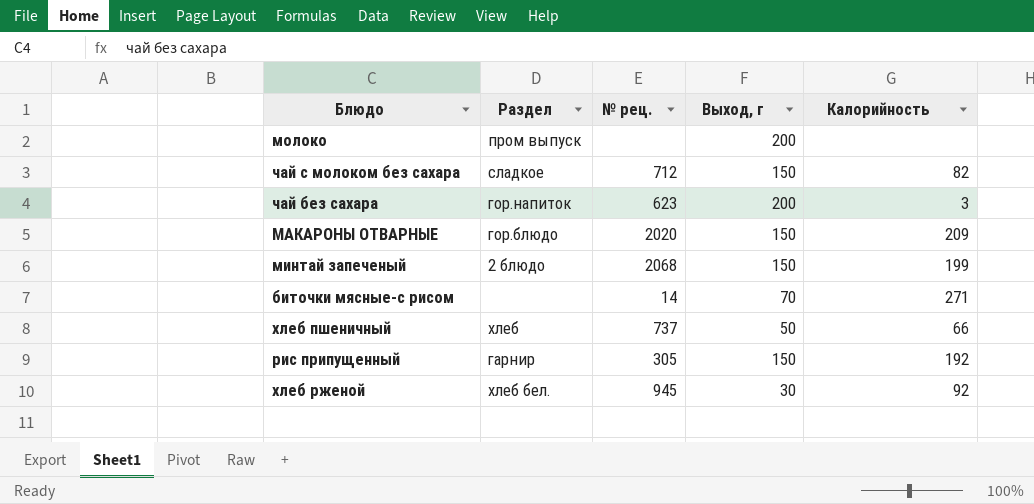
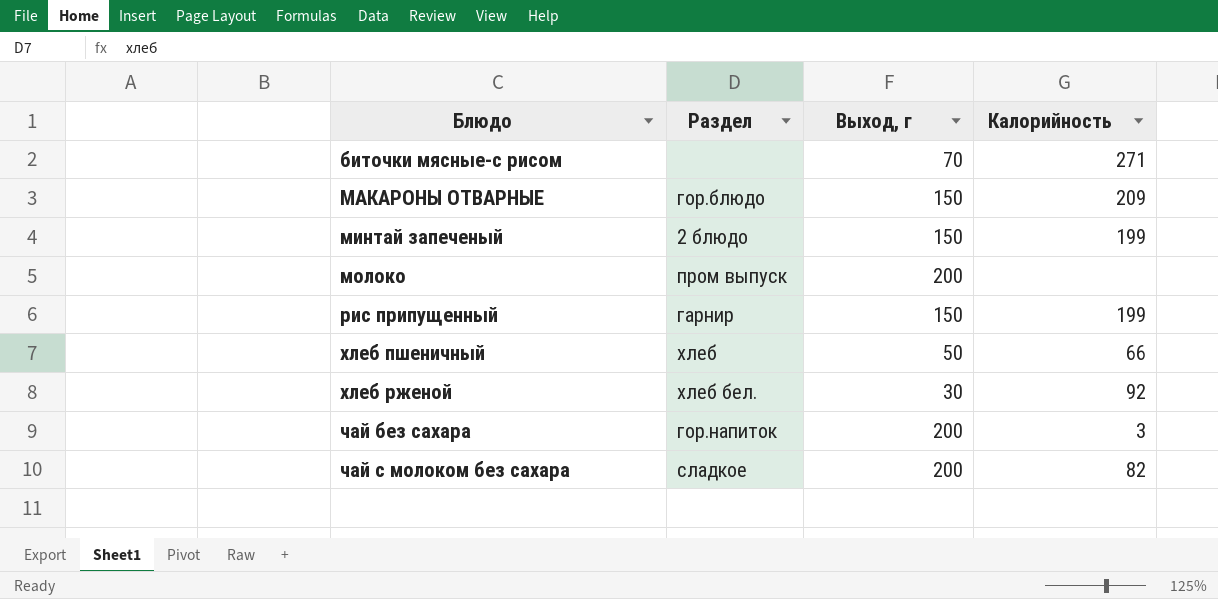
row order: none -> Блюдо ascending
column № рец. | position: 3 -> none
рис припущенный | Калорийность: 192 -> 199
чай с молоком без сахара | Выход, г: 150 -> 200

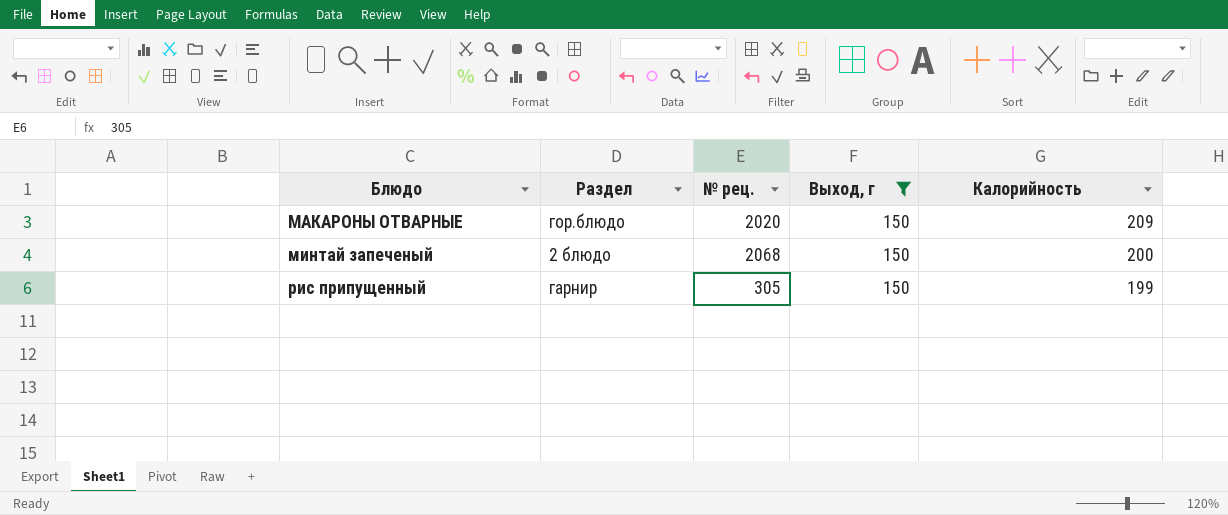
filter: none -> Выход, г = 150
column № рец. | position: none -> 3
минтай запеченый | Калорийность: 199 -> 200

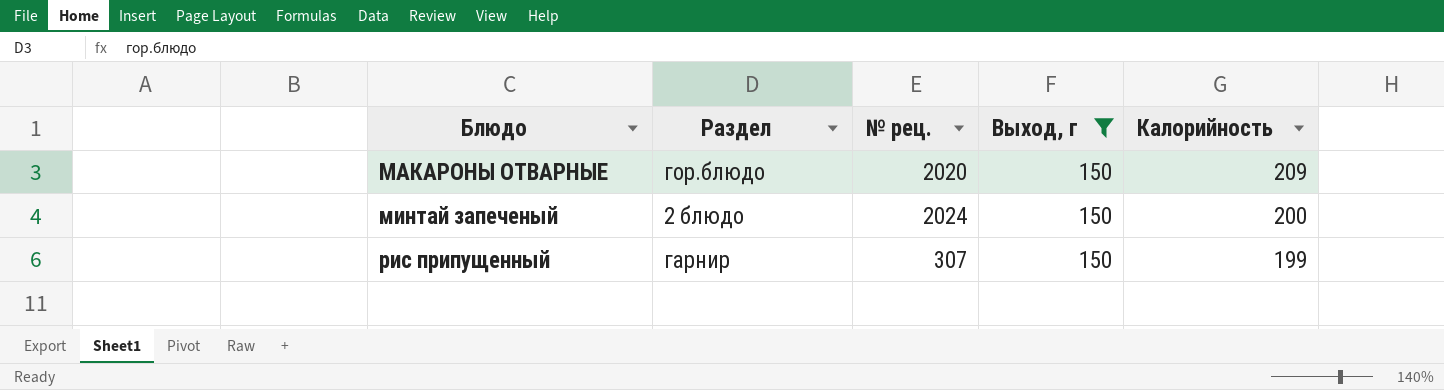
минтай запеченый | № рец.: 2068 -> 2024
рис припущенный | № рец.: 305 -> 307

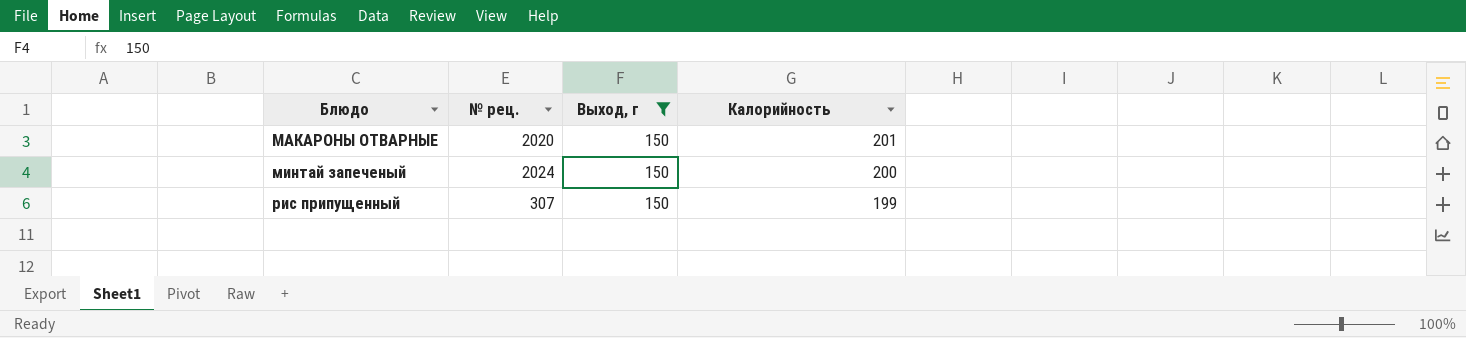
column Раздел | position: 2 -> none
МАКАРОНЫ ОТВАРНЫЕ | Калорийность: 209 -> 201

